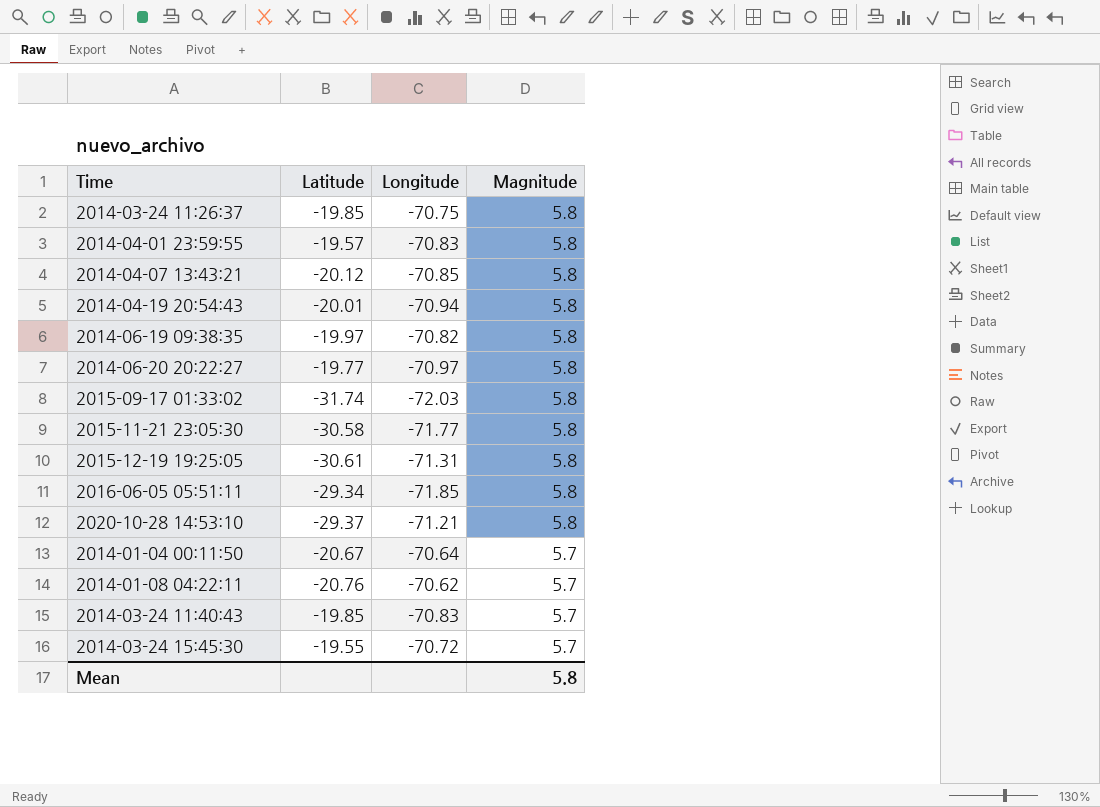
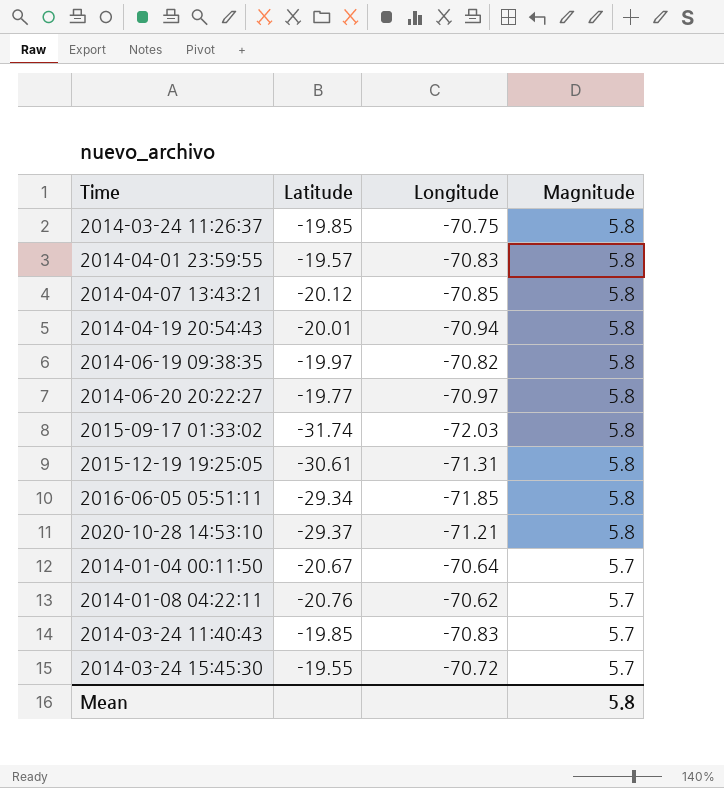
row 2015-11-21 23:05:30: -30.58 | -71.77 | 5.8 -> none

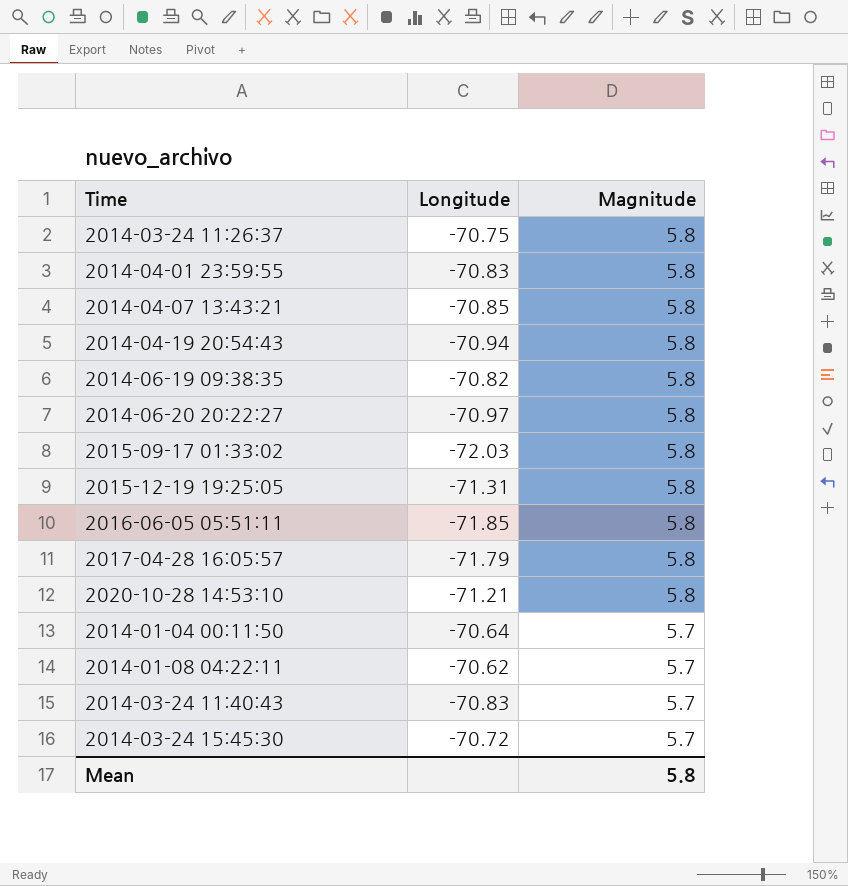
column Latitude | position: 2 -> none
row 2017-04-28 16:05:57: none -> -71.79 | 5.8

